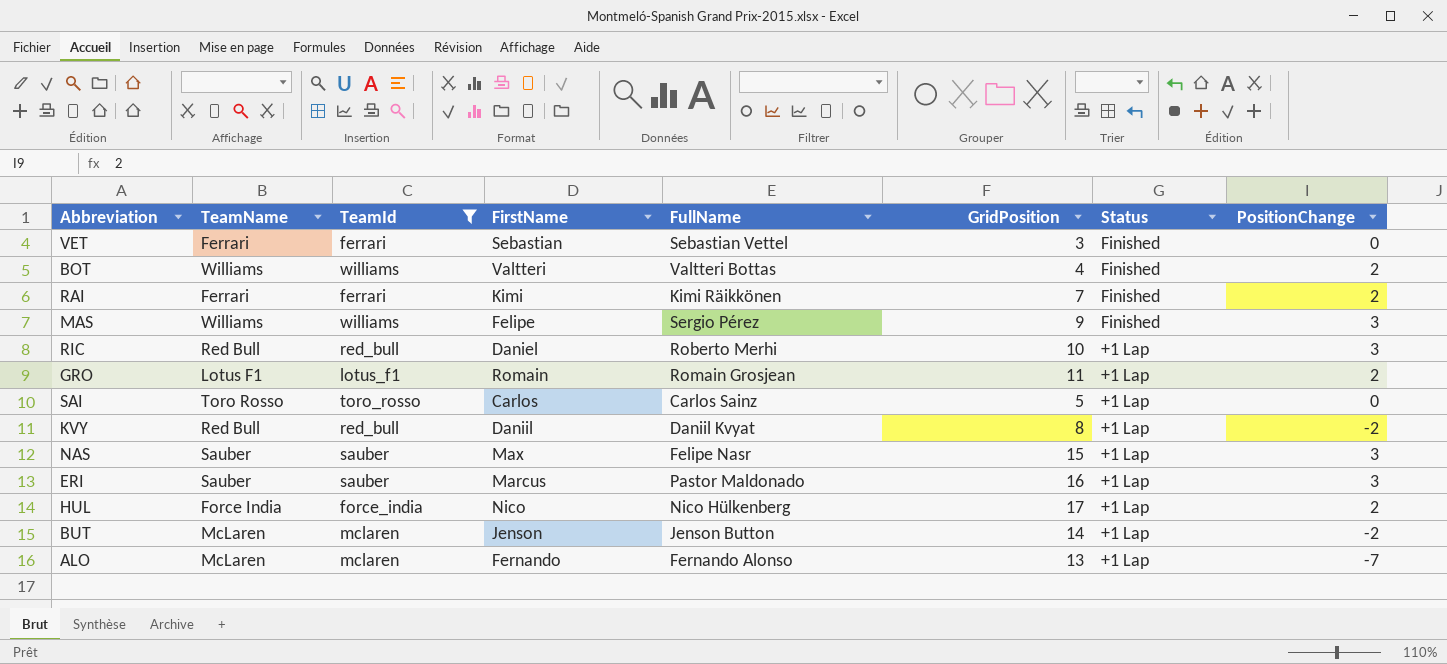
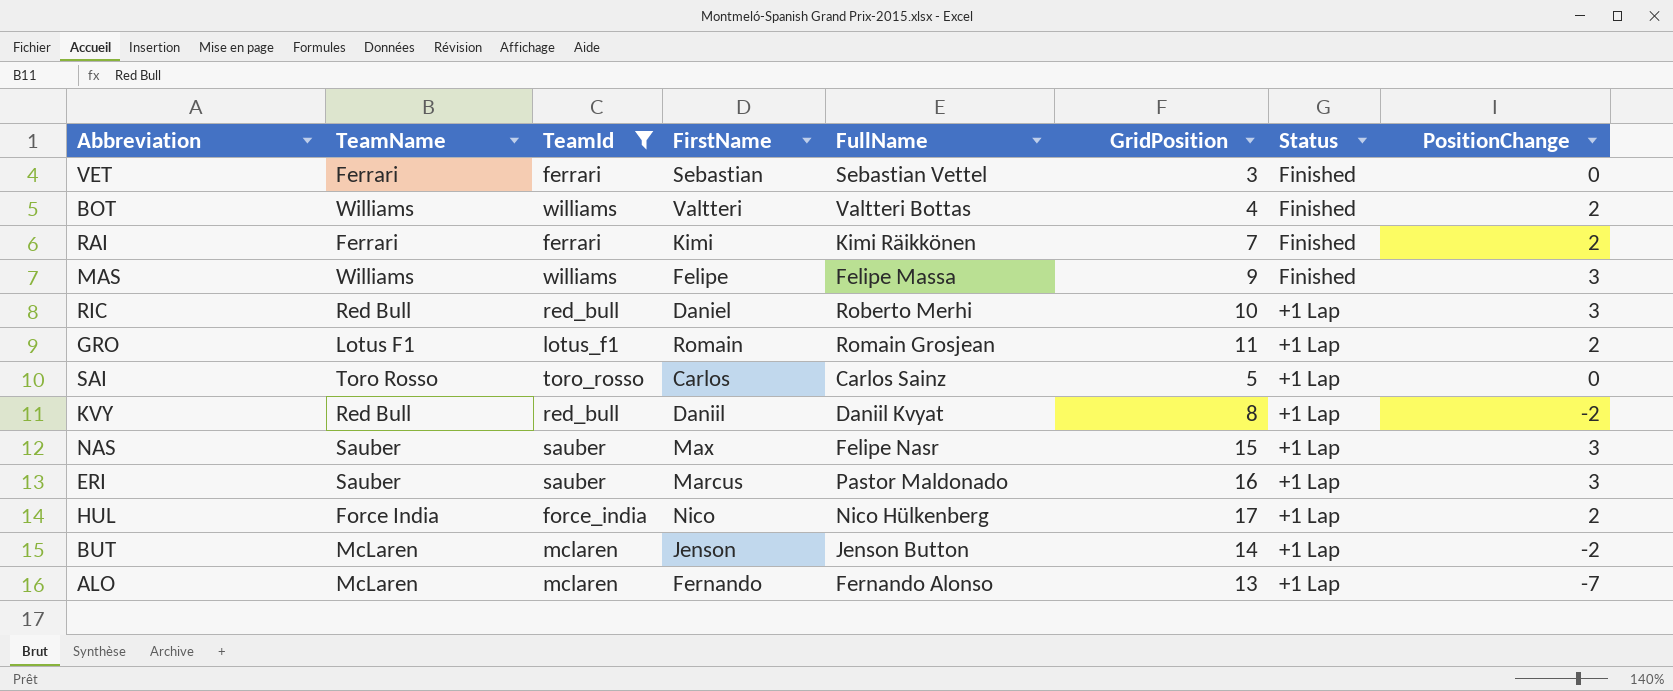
MAS | FullName: Sergio Pérez -> Felipe Massa

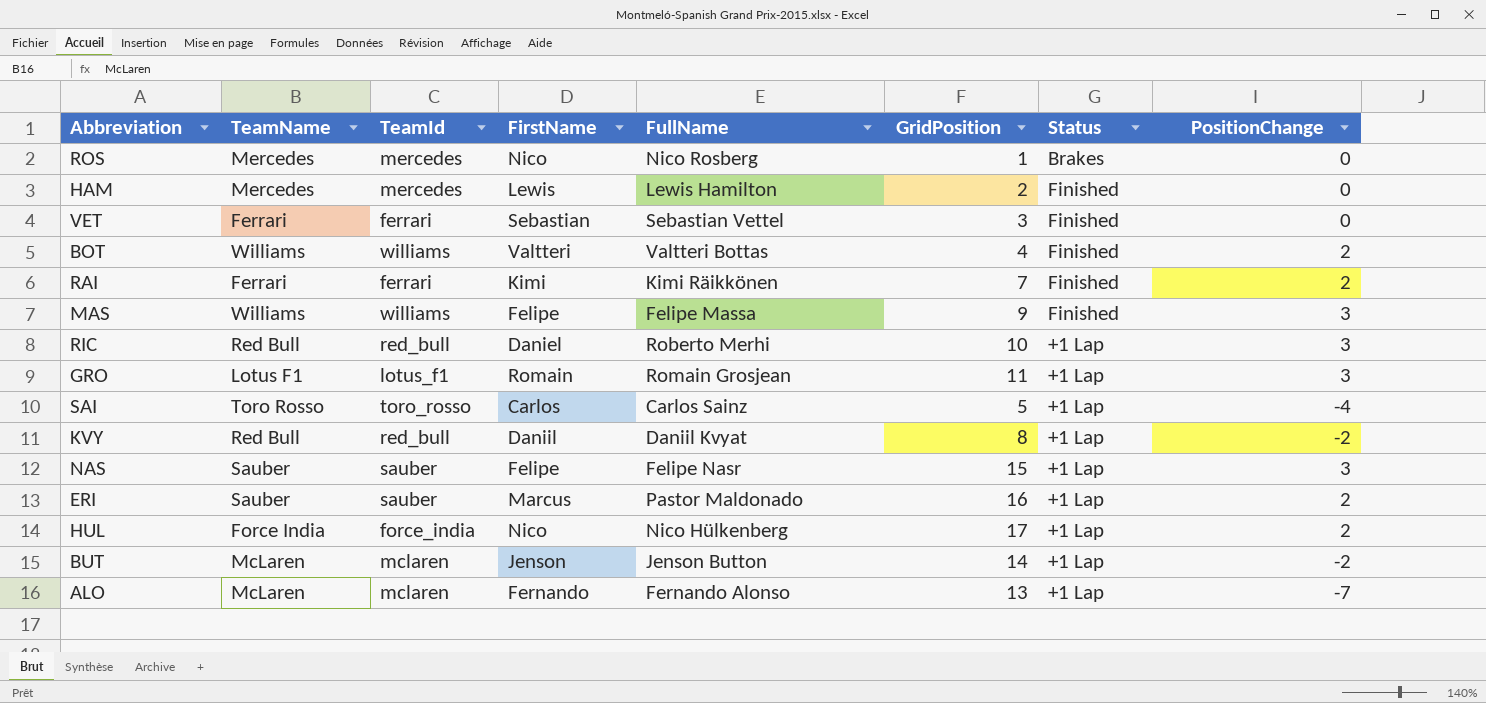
filter: TeamId != mercedes -> none
GRO | PositionChange: 2 -> 3
SAI | PositionChange: 0 -> -4
NAS | FirstName: Max -> Felipe
ERI | PositionChange: 3 -> 2

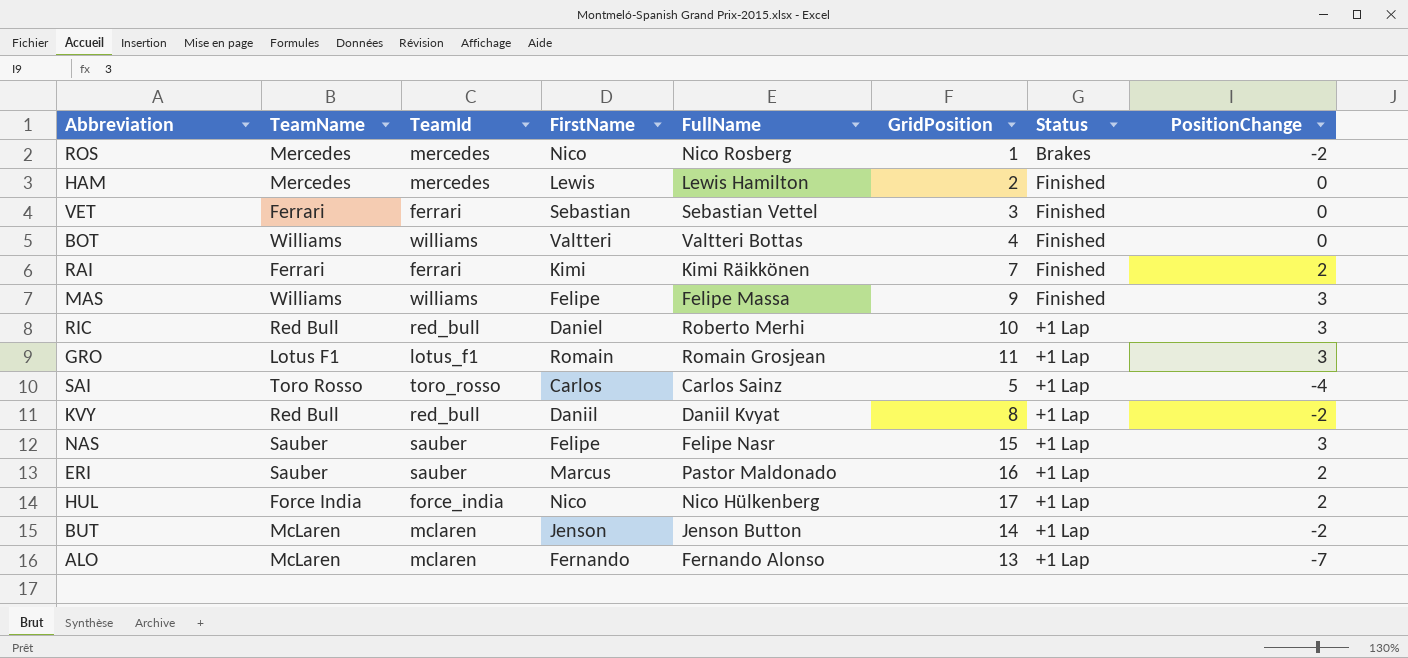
ROS | PositionChange: 0 -> -2
BOT | PositionChange: 2 -> 0

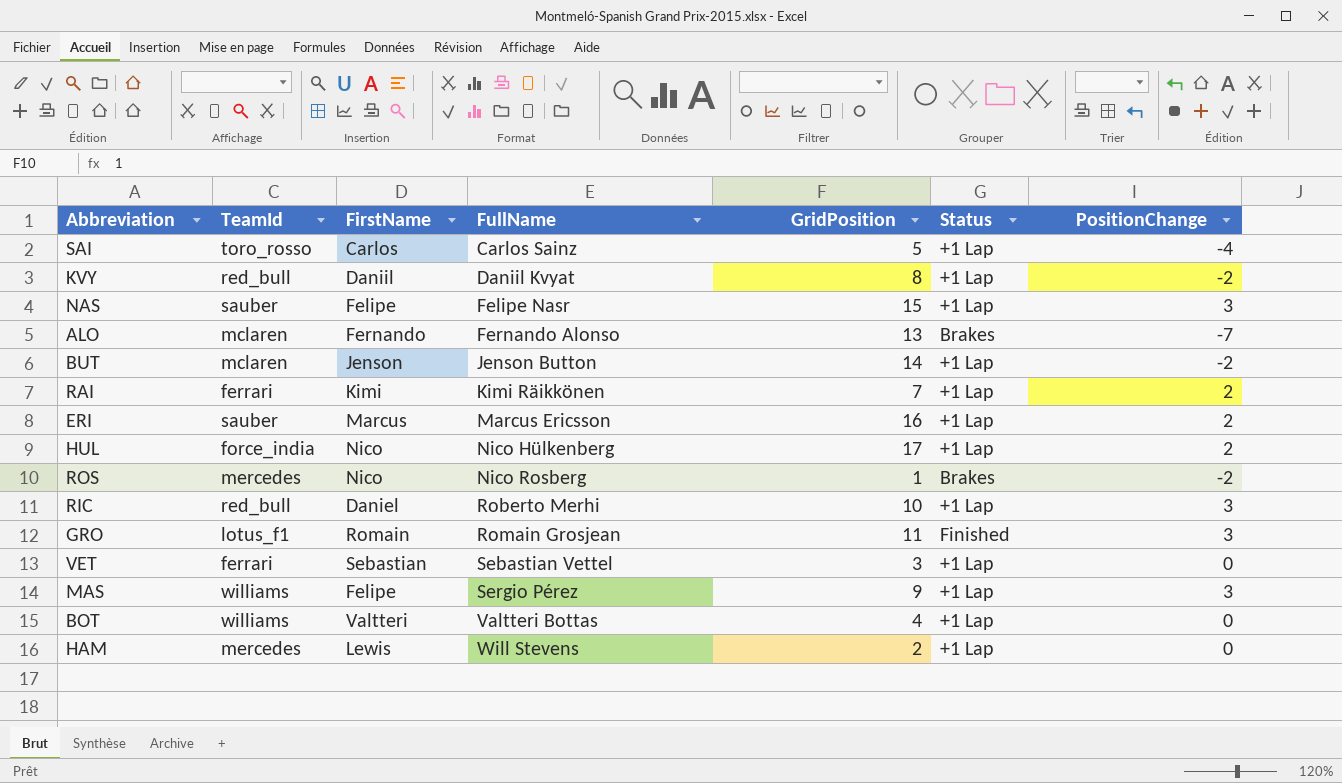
row order: none -> FullName ascending
column TeamName | position: 2 -> none
ALO | Status: +1 Lap -> Brakes
RAI | Status: Finished -> +1 Lap
ERI | FullName: Pastor Maldonado -> Marcus Ericsson
GRO | Status: +1 Lap -> Finished
VET | Status: Finished -> +1 Lap
MAS | FullName: Felipe Massa -> Sergio Pérez
MAS | Status: Finished -> +1 Lap
BOT | Status: Finished -> +1 Lap
HAM | FullName: Lewis Hamilton -> Will Stevens
HAM | Status: Finished -> +1 Lap

